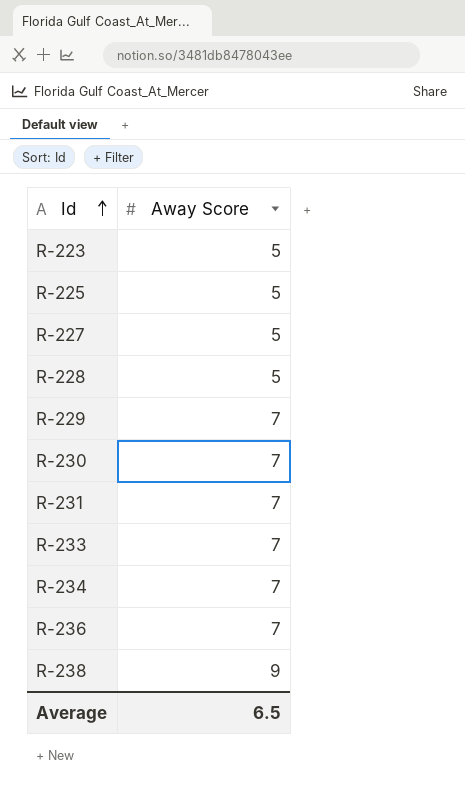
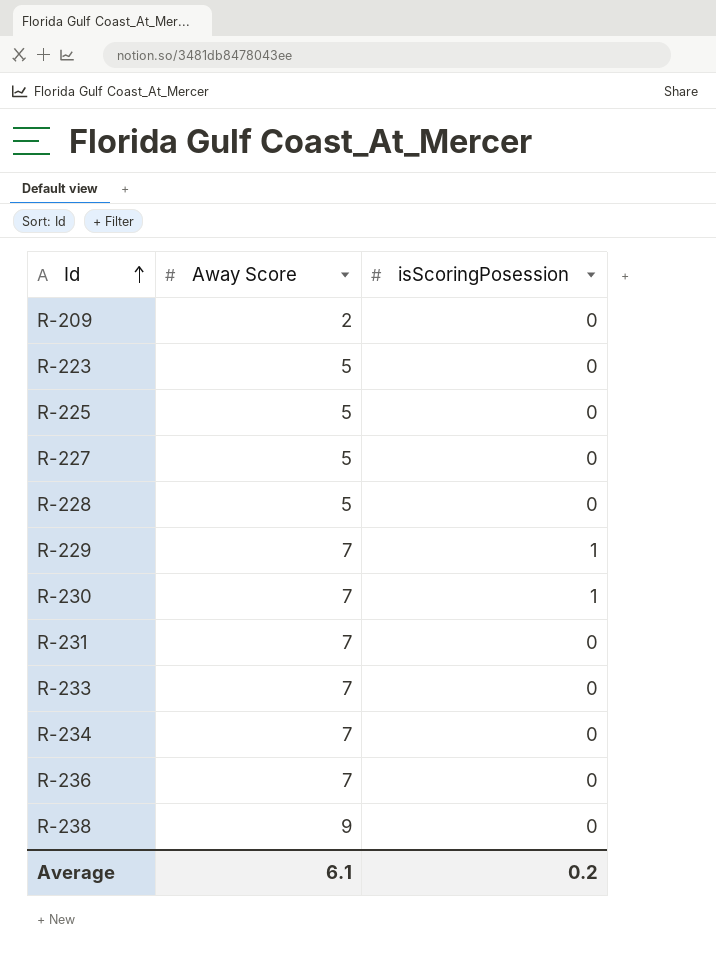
column isScoringPosession | position: none -> 3
row R-209: none -> 2 | 0
Average | Away Score: 6.5 -> 6.1

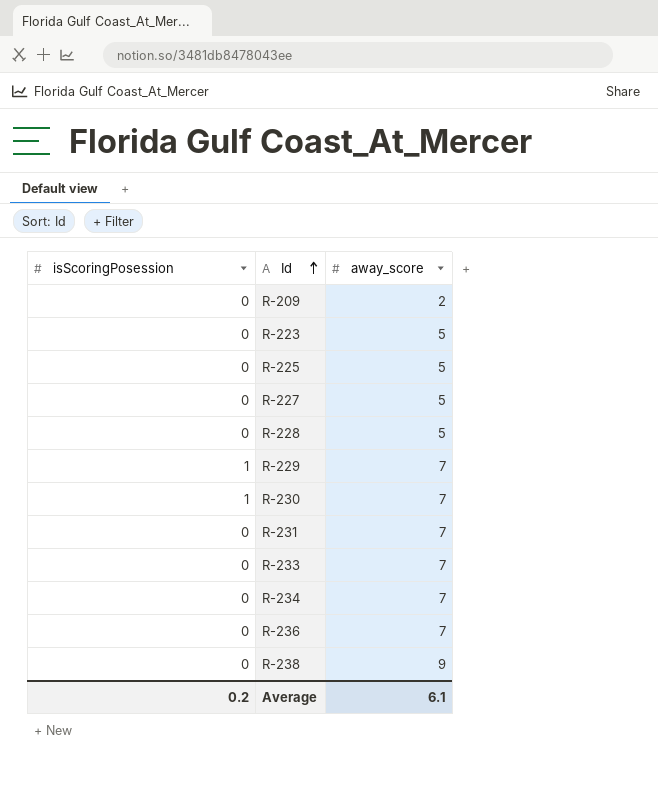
column isScoringPosession | position: 3 -> 1
column name: Away Score -> away_score

